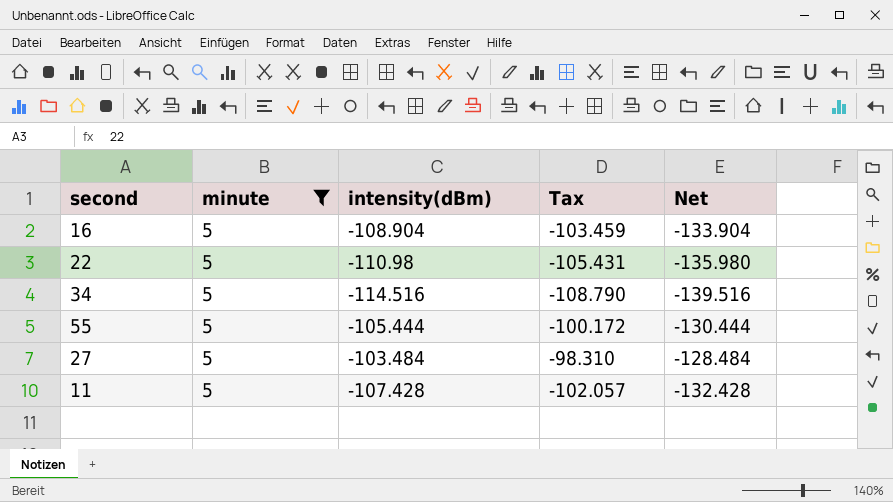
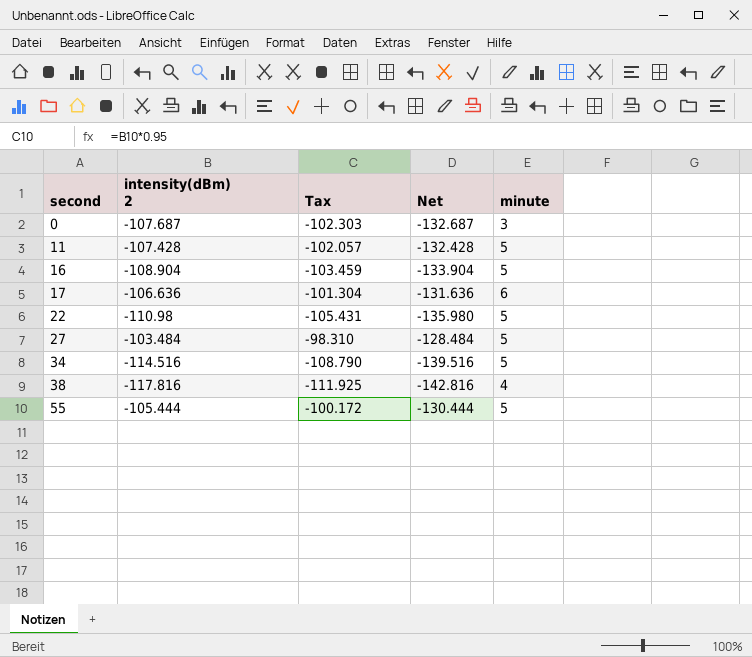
filter: minute = 5 -> none
row order: none -> second ascending
column name: intensity(dBm) -> intensity(dBm) 2
column minute | position: 2 -> 5

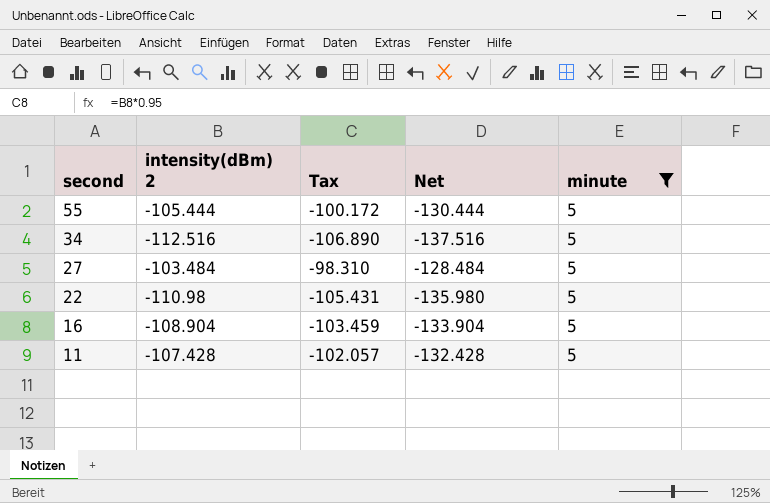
filter: none -> minute = 5
row order: second ascending -> second descending
34 | intensity(dBm) 2: -114.516 -> -112.516
34 | Tax: -108.790 -> -106.890
34 | Net: -139.516 -> -137.516

